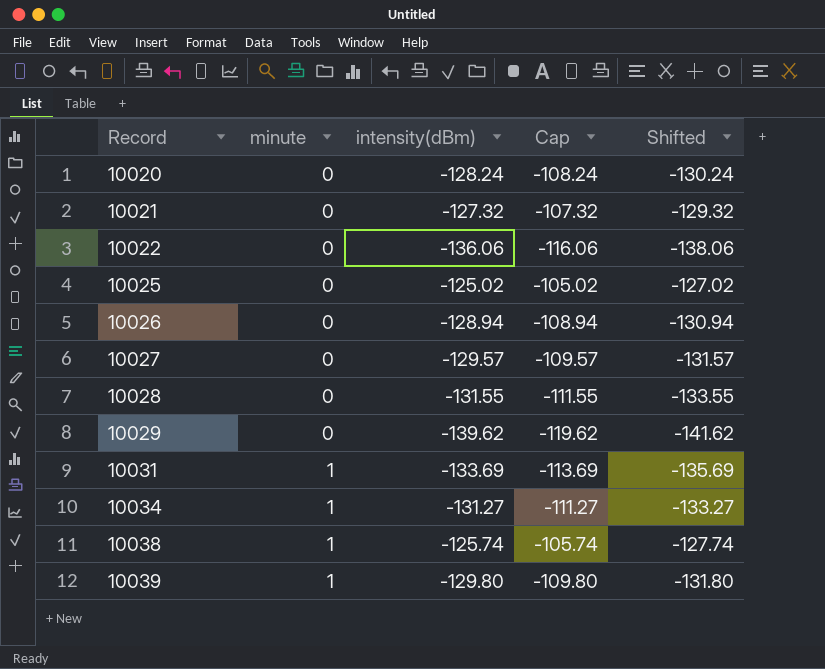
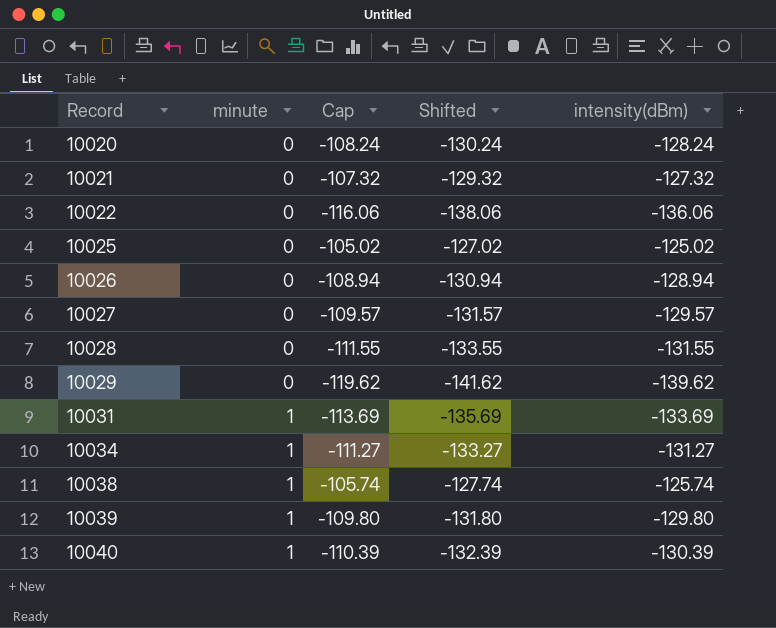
column intensity(dBm) | position: 3 -> 5
row 10040: none -> 1 | -110.39 | -132.39 | -130.39

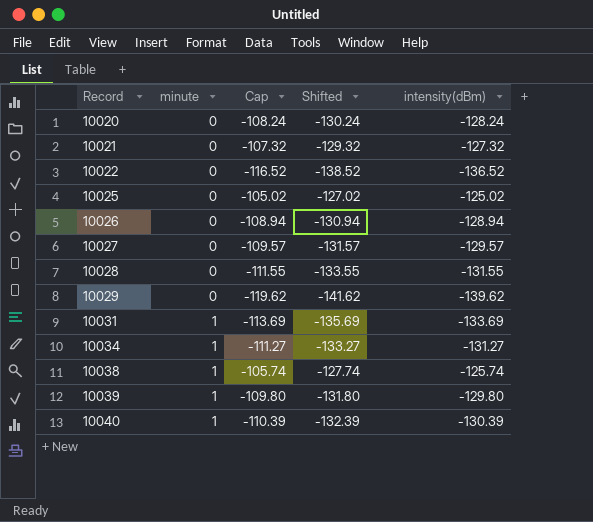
10022 | Cap: -116.06 -> -116.52
10022 | Shifted: -138.06 -> -138.52
10022 | intensity(dBm): -136.06 -> -136.52

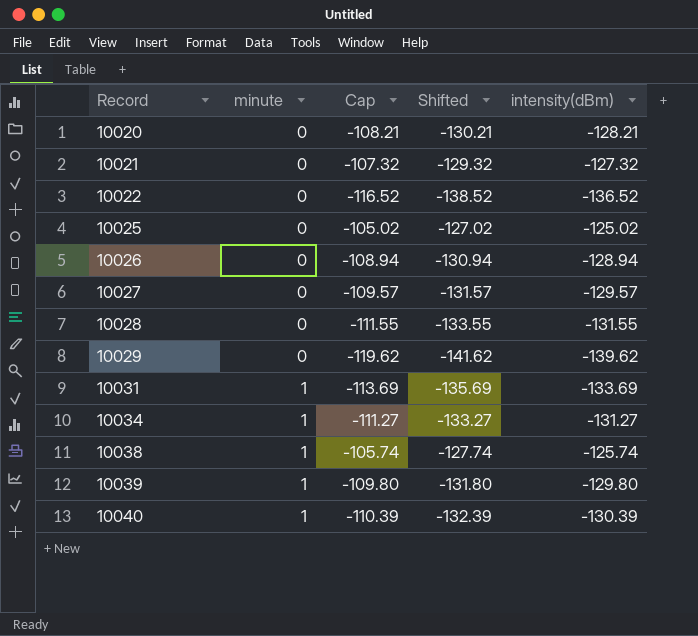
10020 | Cap: -108.24 -> -108.21
10020 | Shifted: -130.24 -> -130.21
10020 | intensity(dBm): -128.24 -> -128.21

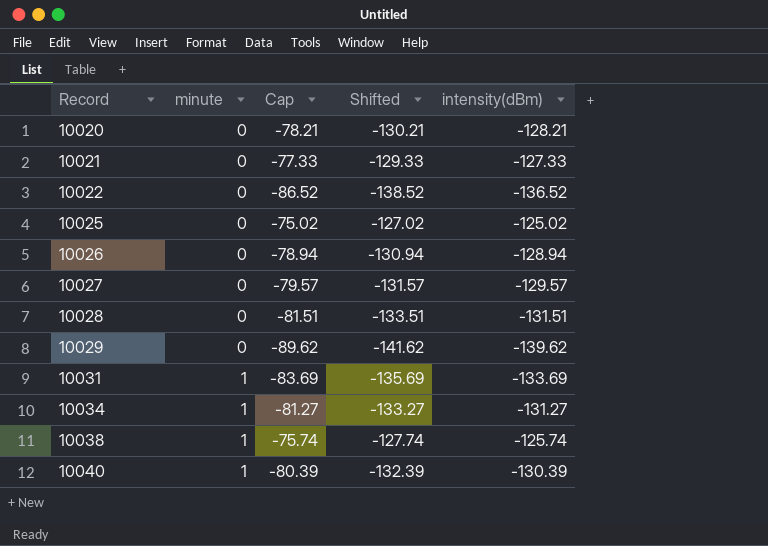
column Cap | formula: [intensity(dBm)] + 20 -> [intensity(dBm)] + 50
row 10039: 1 | -109.80 | -131.80 | -129.80 -> none
10021 | Shifted: -129.32 -> -129.33
10021 | intensity(dBm): -127.32 -> -127.33
10028 | Shifted: -133.55 -> -133.51
10028 | intensity(dBm): -131.55 -> -131.51

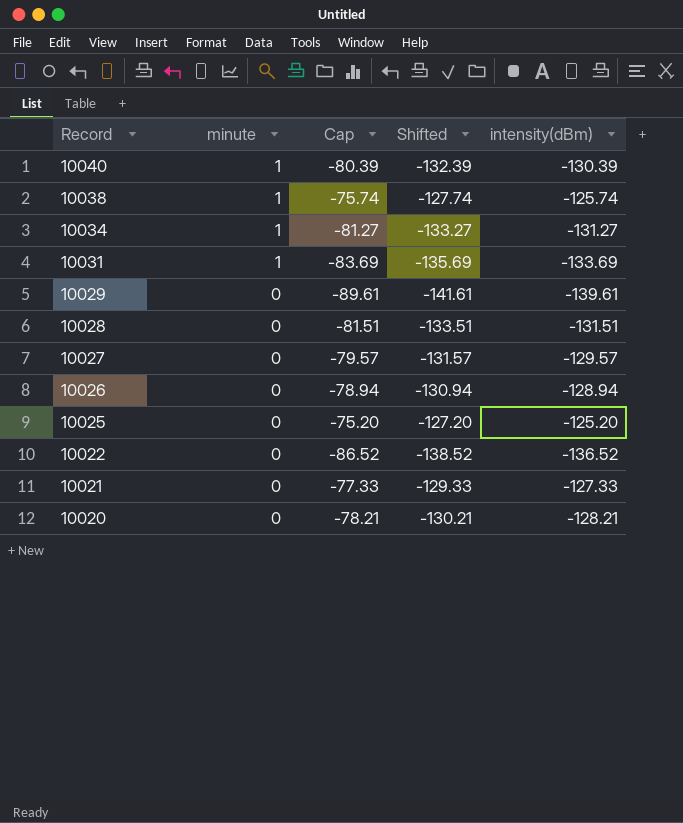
row order: Record ascending -> Record descending
10029 | Cap: -89.62 -> -89.61
10029 | Shifted: -141.62 -> -141.61
10029 | intensity(dBm): -139.62 -> -139.61
10025 | Cap: -75.02 -> -75.20
10025 | Shifted: -127.02 -> -127.20
10025 | intensity(dBm): -125.02 -> -125.20

